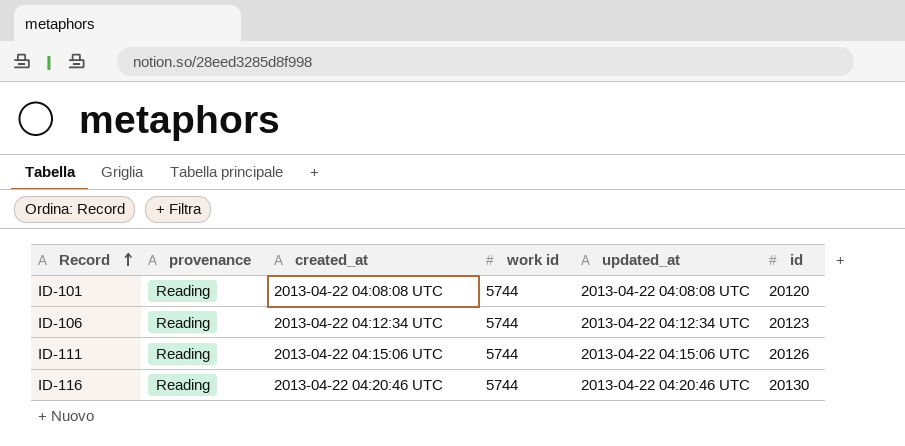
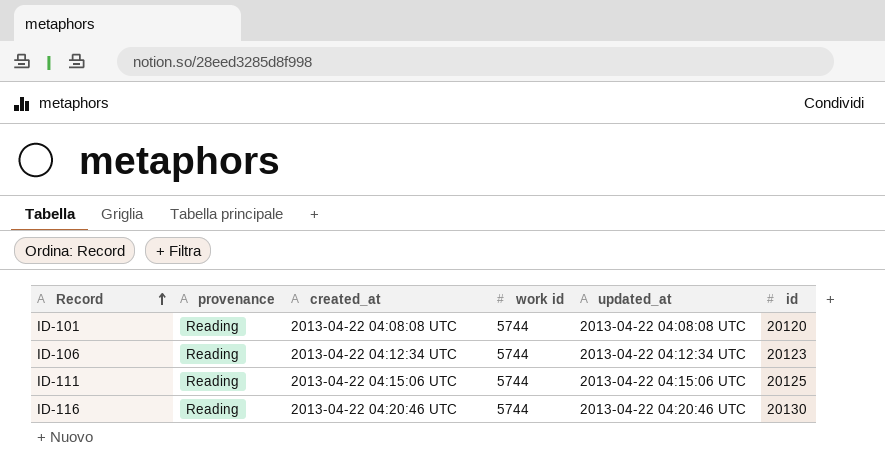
ID-111 | id: 20126 -> 20125

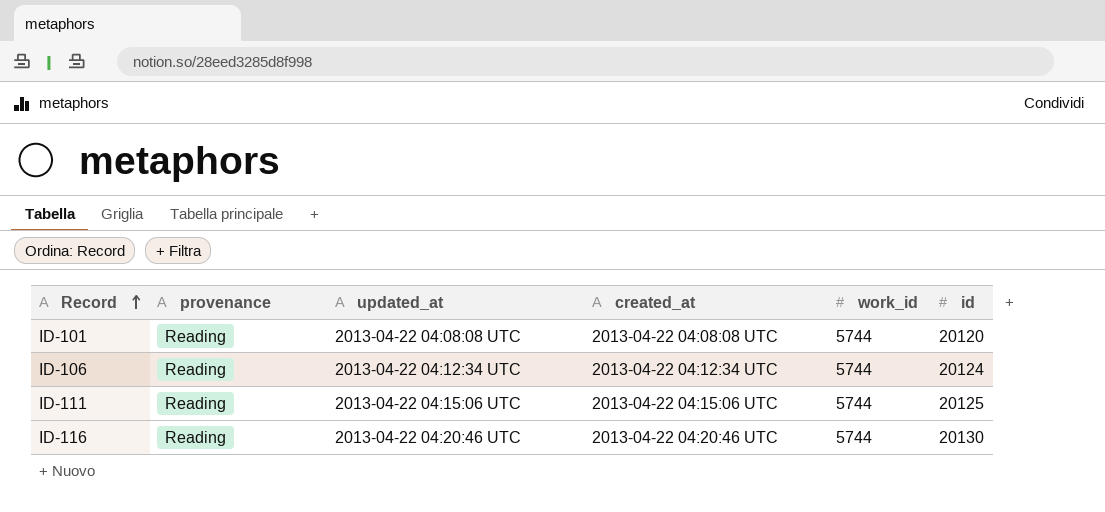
column updated_at | position: 5 -> 3
column name: work id -> work_id
ID-106 | id: 20123 -> 20124

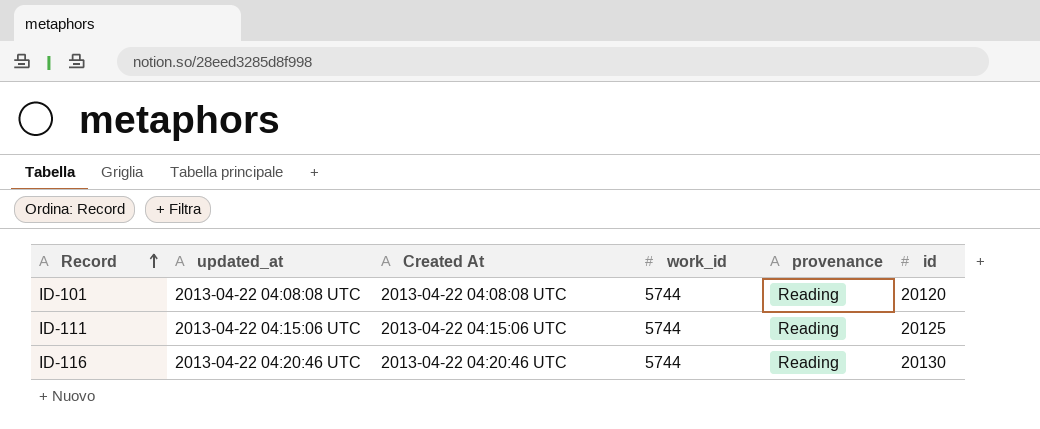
column name: created_at -> Created At
column provenance | position: 2 -> 5
row ID-106: Reading | 2013-04-22 04:12:34 UTC | 2013-04-22 04:12:34 UTC | 5744 | 20124 -> none

